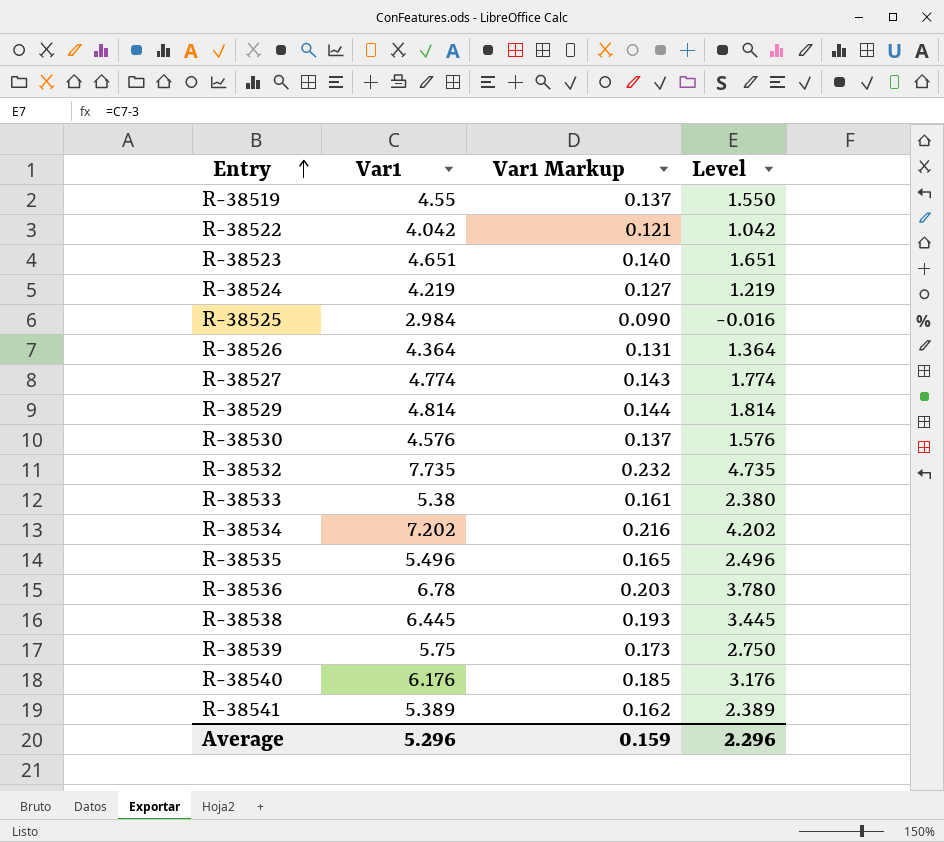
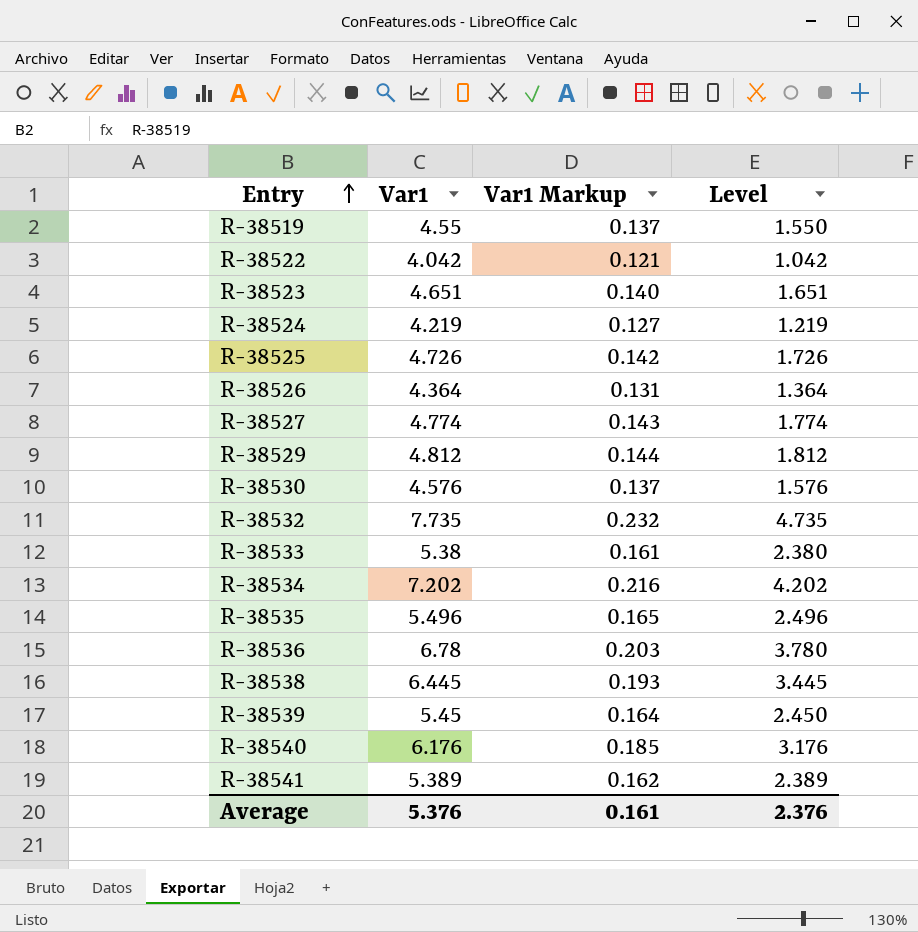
R-38525 | Var1: 2.984 -> 4.726
R-38525 | Var1 Markup: 0.090 -> 0.142
R-38525 | Level: -0.016 -> 1.726
R-38529 | Var1: 4.814 -> 4.812
R-38529 | Level: 1.814 -> 1.812
R-38539 | Var1: 5.75 -> 5.45
R-38539 | Var1 Markup: 0.173 -> 0.164
R-38539 | Level: 2.750 -> 2.450
Average | Var1: 5.296 -> 5.376
Average | Var1 Markup: 0.159 -> 0.161
Average | Level: 2.296 -> 2.376

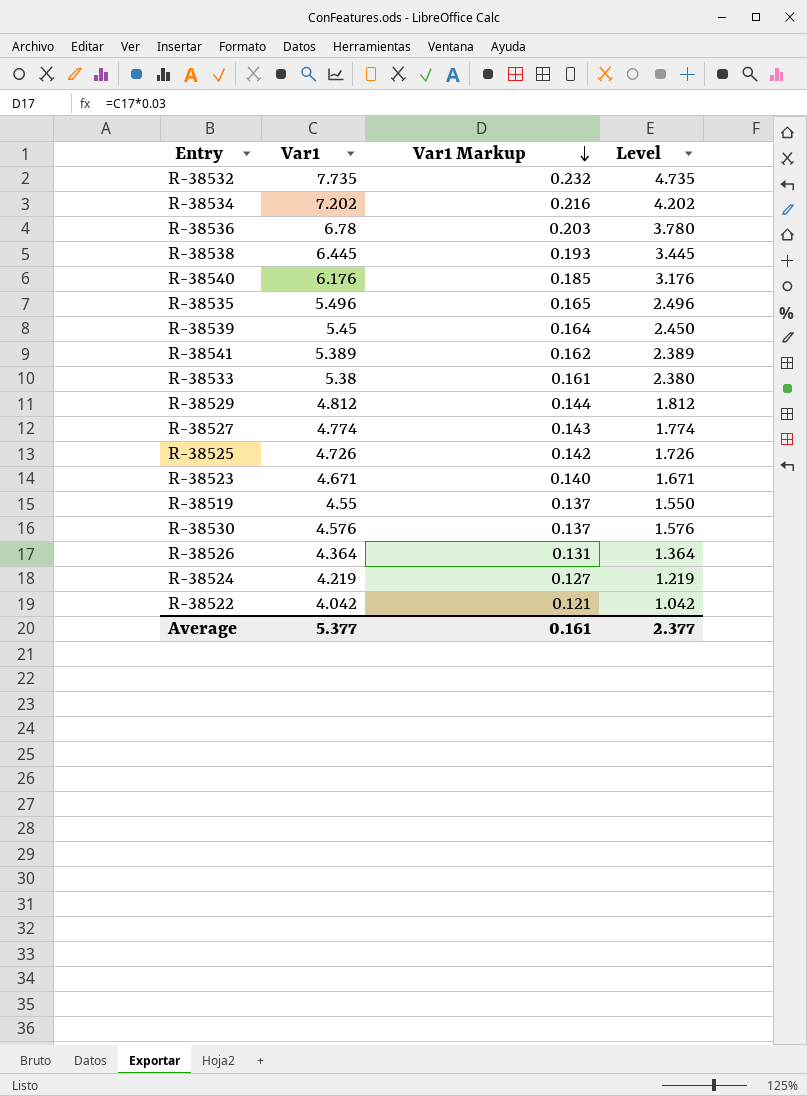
row order: Entry ascending -> Var1 Markup descending
R-38523 | Var1: 4.651 -> 4.671
R-38523 | Level: 1.651 -> 1.671
Average | Var1: 5.376 -> 5.377
Average | Level: 2.376 -> 2.377

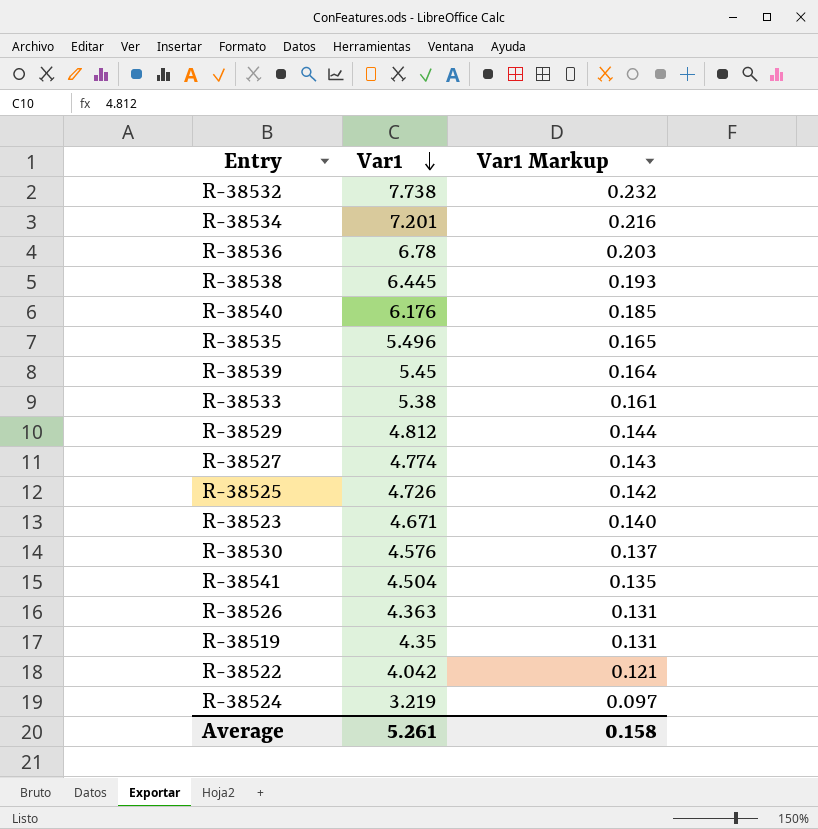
row order: Var1 Markup descending -> Var1 descending
column Level | formula: [Var1] - 3 -> none
R-38532 | Var1: 7.735 -> 7.738
R-38534 | Var1: 7.202 -> 7.201
R-38541 | Var1: 5.389 -> 4.504
R-38541 | Var1 Markup: 0.162 -> 0.135
R-38526 | Var1: 4.364 -> 4.363
R-38519 | Var1: 4.55 -> 4.35
R-38519 | Var1 Markup: 0.137 -> 0.131
R-38524 | Var1: 4.219 -> 3.219
R-38524 | Var1 Markup: 0.127 -> 0.097
Average | Var1: 5.377 -> 5.261
Average | Var1 Markup: 0.161 -> 0.158

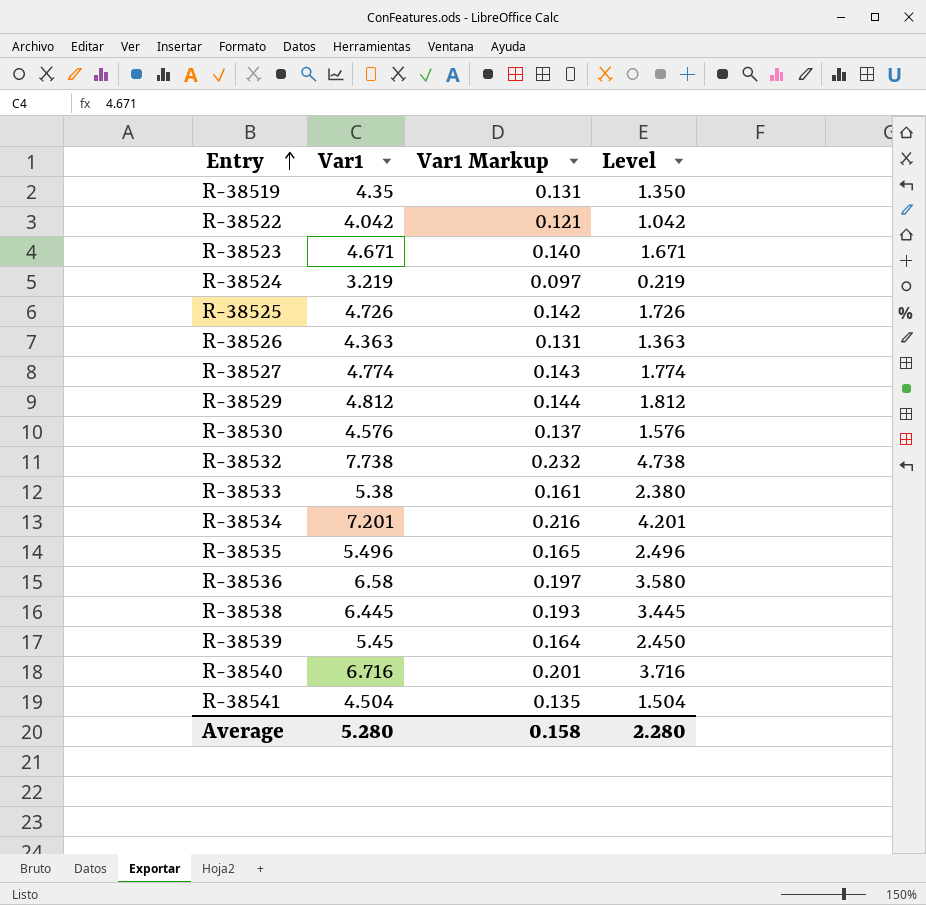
row order: Var1 descending -> Entry ascending
column Level | formula: none -> [Var1] - 3
R-38536 | Var1: 6.78 -> 6.58
R-38536 | Var1 Markup: 0.203 -> 0.197
R-38540 | Var1: 6.176 -> 6.716
R-38540 | Var1 Markup: 0.185 -> 0.201
Average | Var1: 5.261 -> 5.280

